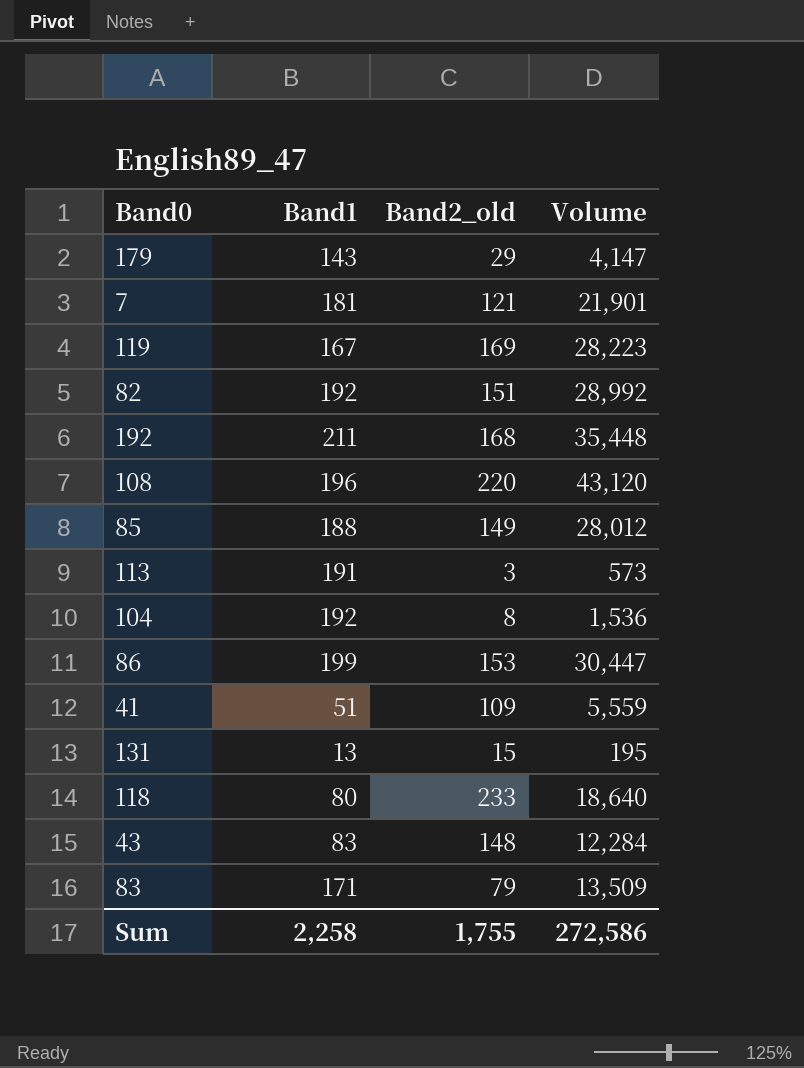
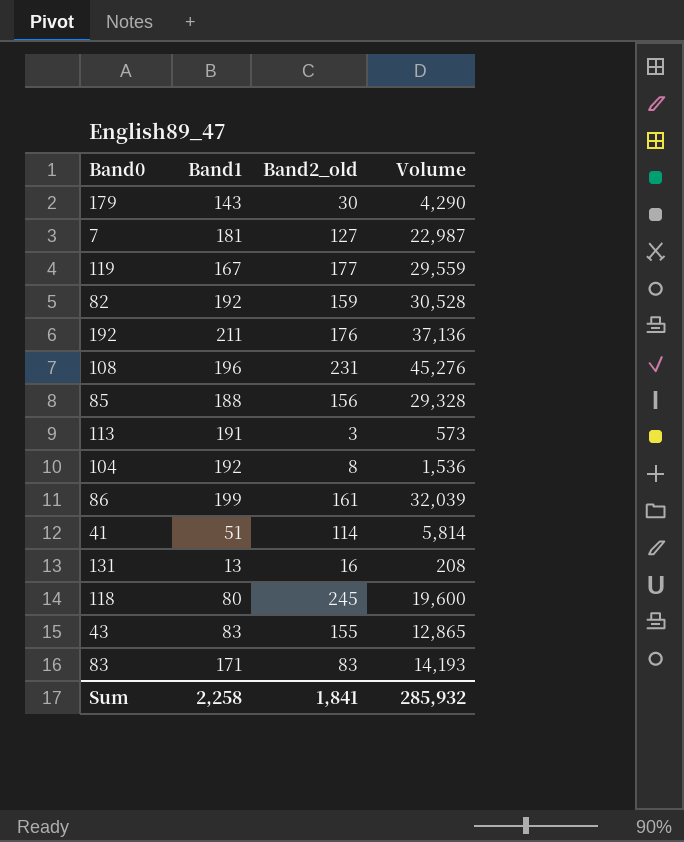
179 | Band2_old: 29 -> 30
179 | Volume: 4,147 -> 4,290
7 | Band2_old: 121 -> 127
7 | Volume: 21,901 -> 22,987
119 | Band2_old: 169 -> 177
119 | Volume: 28,223 -> 29,559
82 | Band2_old: 151 -> 159
82 | Volume: 28,992 -> 30,528
192 | Band2_old: 168 -> 176
192 | Volume: 35,448 -> 37,136
108 | Band2_old: 220 -> 231
108 | Volume: 43,120 -> 45,276
85 | Band2_old: 149 -> 156
85 | Volume: 28,012 -> 29,328
86 | Band2_old: 153 -> 161
86 | Volume: 30,447 -> 32,039
41 | Band2_old: 109 -> 114
41 | Volume: 5,559 -> 5,814
131 | Band2_old: 15 -> 16
131 | Volume: 195 -> 208
118 | Band2_old: 233 -> 245
118 | Volume: 18,640 -> 19,600
43 | Band2_old: 148 -> 155
43 | Volume: 12,284 -> 12,865
83 | Band2_old: 79 -> 83
83 | Volume: 13,509 -> 14,193
Sum | Band2_old: 1,755 -> 1,841
Sum | Volume: 272,586 -> 285,932

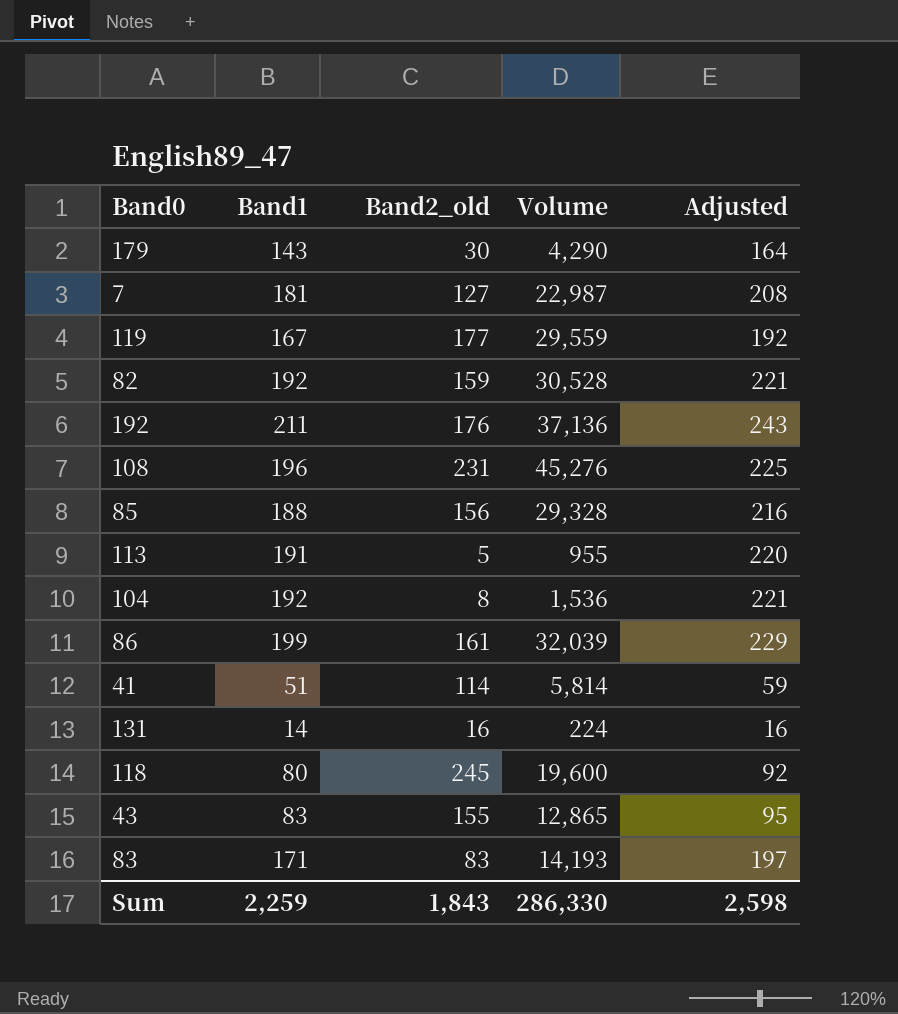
column Adjusted | formula: none -> [Band1] * 1.15
113 | Band2_old: 3 -> 5
113 | Volume: 573 -> 955
131 | Band1: 13 -> 14
131 | Volume: 208 -> 224
Sum | Band1: 2,258 -> 2,259
Sum | Band2_old: 1,841 -> 1,843
Sum | Volume: 285,932 -> 286,330

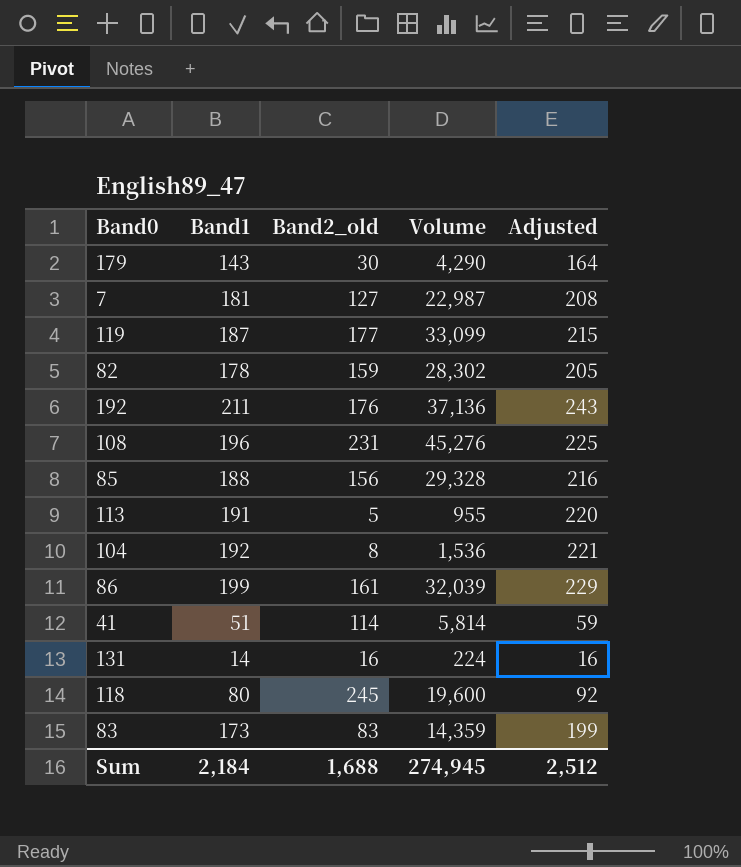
row 43: 83 | 155 | 12,865 | 95 -> none
119 | Band1: 167 -> 187
119 | Volume: 29,559 -> 33,099
119 | Adjusted: 192 -> 215
82 | Band1: 192 -> 178
82 | Volume: 30,528 -> 28,302
82 | Adjusted: 221 -> 205
83 | Band1: 171 -> 173
83 | Volume: 14,193 -> 14,359
83 | Adjusted: 197 -> 199
Sum | Band1: 2,259 -> 2,184
Sum | Band2_old: 1,843 -> 1,688
Sum | Volume: 286,330 -> 274,945
Sum | Adjusted: 2,598 -> 2,512

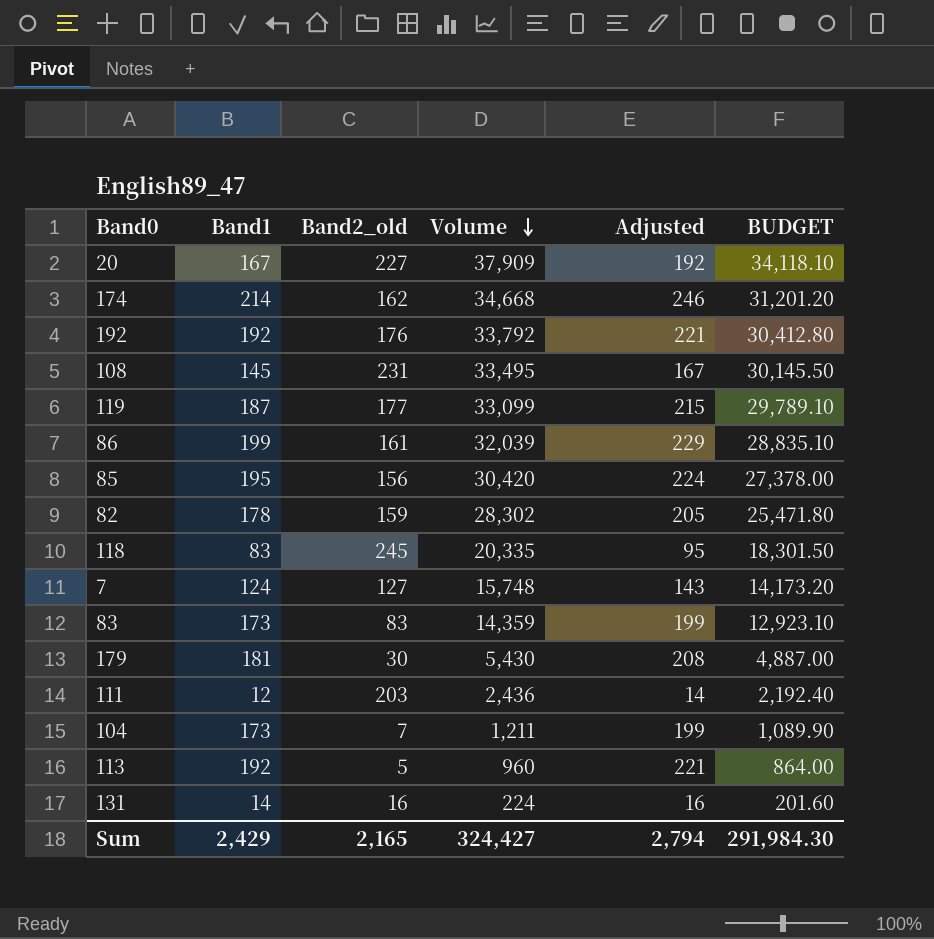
row order: none -> Volume descending
column BUDGET | formula: none -> [Volume] * 0.9
row 41: 51 | 114 | 5,814 | 59 -> none
row 20: none -> 167 | 227 | 37,909 | 192 | 34,118.10
row 174: none -> 214 | 162 | 34,668 | 246 | 31,201.20
192 | Band1: 211 -> 192
192 | Volume: 37,136 -> 33,792
192 | Adjusted: 243 -> 221
108 | Band1: 196 -> 145
108 | Volume: 45,276 -> 33,495
108 | Adjusted: 225 -> 167
85 | Band1: 188 -> 195
85 | Volume: 29,328 -> 30,420
85 | Adjusted: 216 -> 224
118 | Band1: 80 -> 83
118 | Volume: 19,600 -> 20,335
118 | Adjusted: 92 -> 95
7 | Band1: 181 -> 124
7 | Volume: 22,987 -> 15,748
7 | Adjusted: 208 -> 143
179 | Band1: 143 -> 181
179 | Volume: 4,290 -> 5,430
179 | Adjusted: 164 -> 208
row 111: none -> 12 | 203 | 2,436 | 14 | 2,192.40
104 | Band1: 192 -> 173
104 | Band2_old: 8 -> 7
104 | Volume: 1,536 -> 1,211
104 | Adjusted: 221 -> 199
113 | Band1: 191 -> 192
113 | Volume: 955 -> 960
113 | Adjusted: 220 -> 221
Sum | Band1: 2,184 -> 2,429
Sum | Band2_old: 1,688 -> 2,165
Sum | Volume: 274,945 -> 324,427
Sum | Adjusted: 2,512 -> 2,794

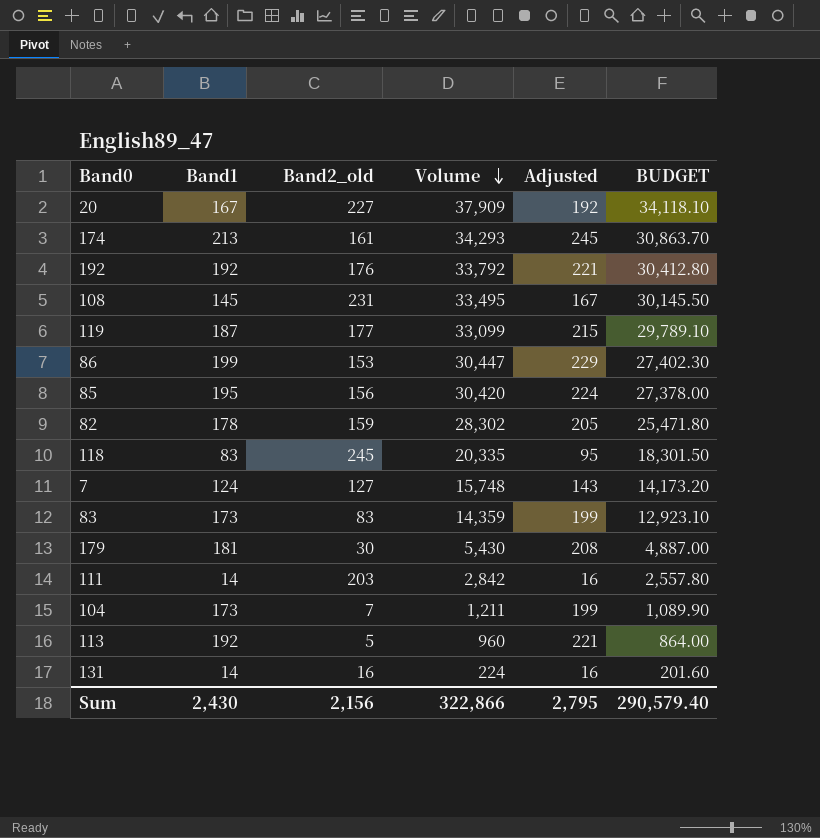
174 | Band1: 214 -> 213
174 | Band2_old: 162 -> 161
174 | Volume: 34,668 -> 34,293
174 | Adjusted: 246 -> 245
174 | BUDGET: 31,201.20 -> 30,863.70
86 | Band2_old: 161 -> 153
86 | Volume: 32,039 -> 30,447
86 | BUDGET: 28,835.10 -> 27,402.30
111 | Band1: 12 -> 14
111 | Volume: 2,436 -> 2,842
111 | Adjusted: 14 -> 16
111 | BUDGET: 2,192.40 -> 2,557.80
Sum | Band1: 2,429 -> 2,430
Sum | Band2_old: 2,165 -> 2,156
Sum | Volume: 324,427 -> 322,866
Sum | Adjusted: 2,794 -> 2,795
Sum | BUDGET: 291,984.30 -> 290,579.40

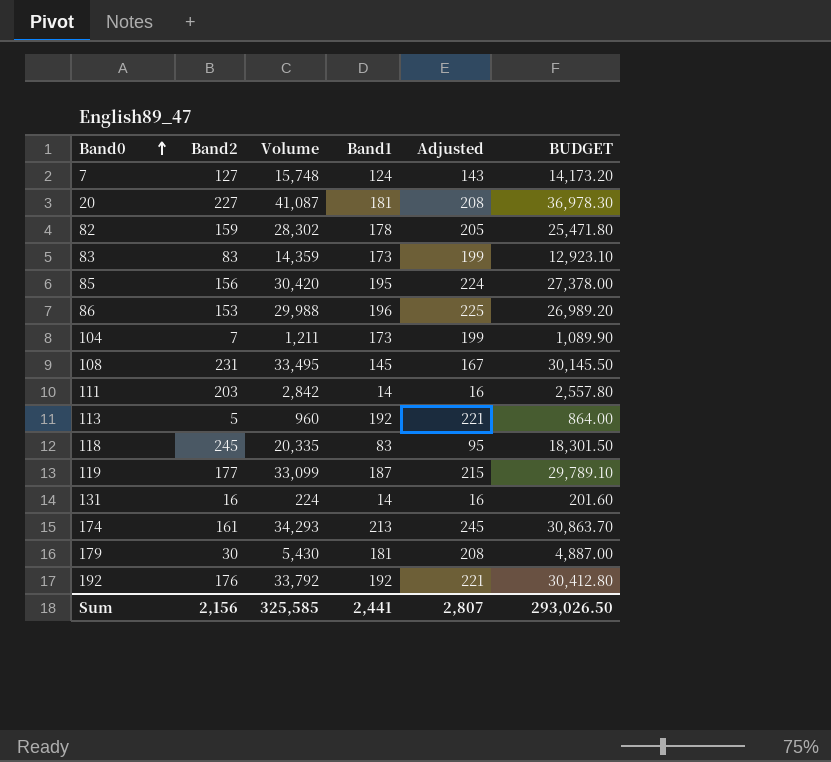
row order: Volume descending -> Band0 ascending
column name: Band2_old -> Band2
column Band1 | position: 2 -> 4
20 | Volume: 37,909 -> 41,087
20 | Band1: 167 -> 181
20 | Adjusted: 192 -> 208
20 | BUDGET: 34,118.10 -> 36,978.30
86 | Volume: 30,447 -> 29,988
86 | Band1: 199 -> 196
86 | Adjusted: 229 -> 225
86 | BUDGET: 27,402.30 -> 26,989.20
Sum | Volume: 322,866 -> 325,585
Sum | Band1: 2,430 -> 2,441
Sum | Adjusted: 2,795 -> 2,807
Sum | BUDGET: 290,579.40 -> 293,026.50

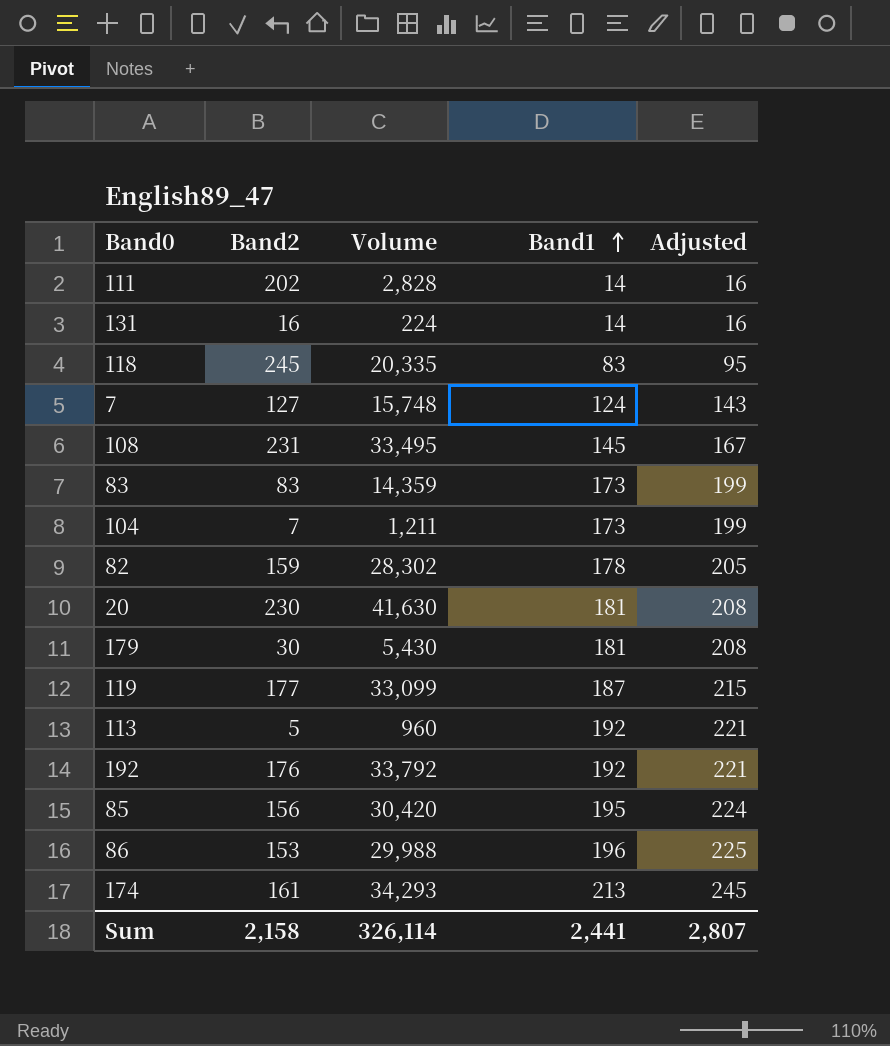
row order: Band0 ascending -> Band1 ascending
column BUDGET | formula: [Volume] * 0.9 -> none
111 | Band2: 203 -> 202
111 | Volume: 2,842 -> 2,828
20 | Band2: 227 -> 230
20 | Volume: 41,087 -> 41,630
Sum | Band2: 2,156 -> 2,158
Sum | Volume: 325,585 -> 326,114

